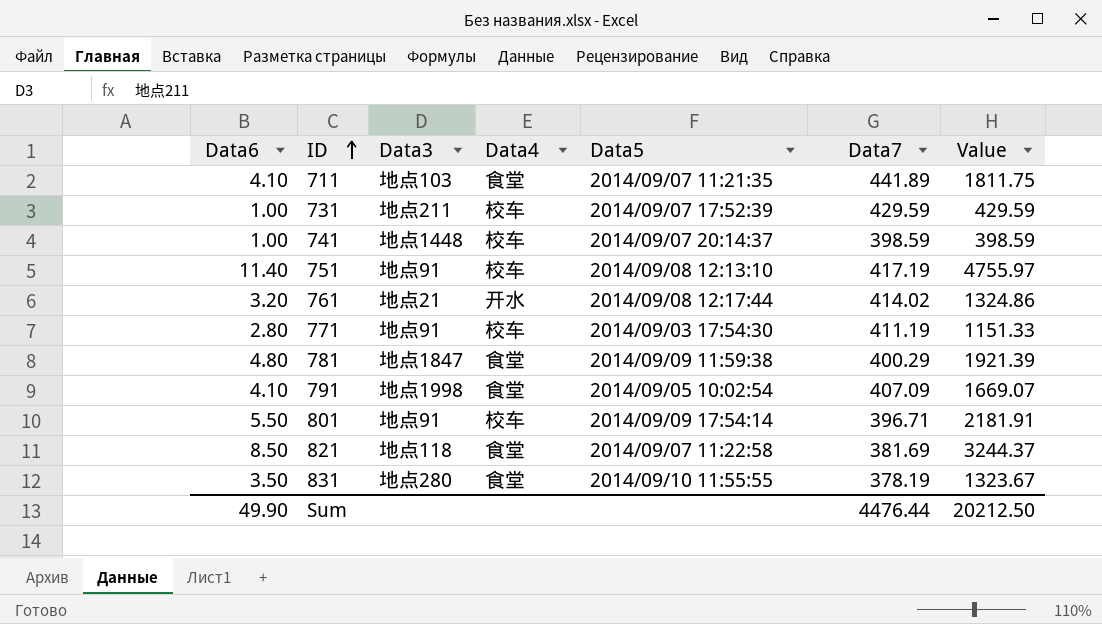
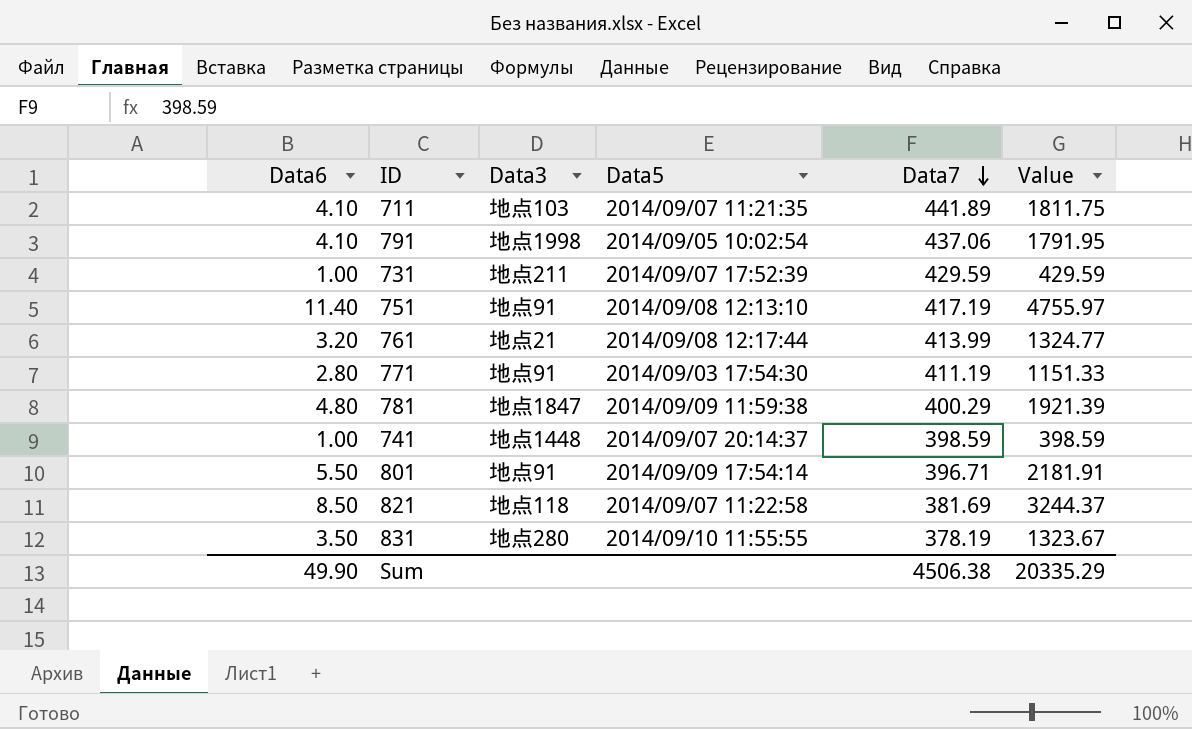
row order: ID ascending -> Data7 descending
column Data4 | position: 4 -> none
791 | Data7: 407.09 -> 437.06
791 | Value: 1669.07 -> 1791.95
761 | Data7: 414.02 -> 413.99
761 | Value: 1324.86 -> 1324.77
Sum | Data7: 4476.44 -> 4506.38
Sum | Value: 20212.50 -> 20335.29

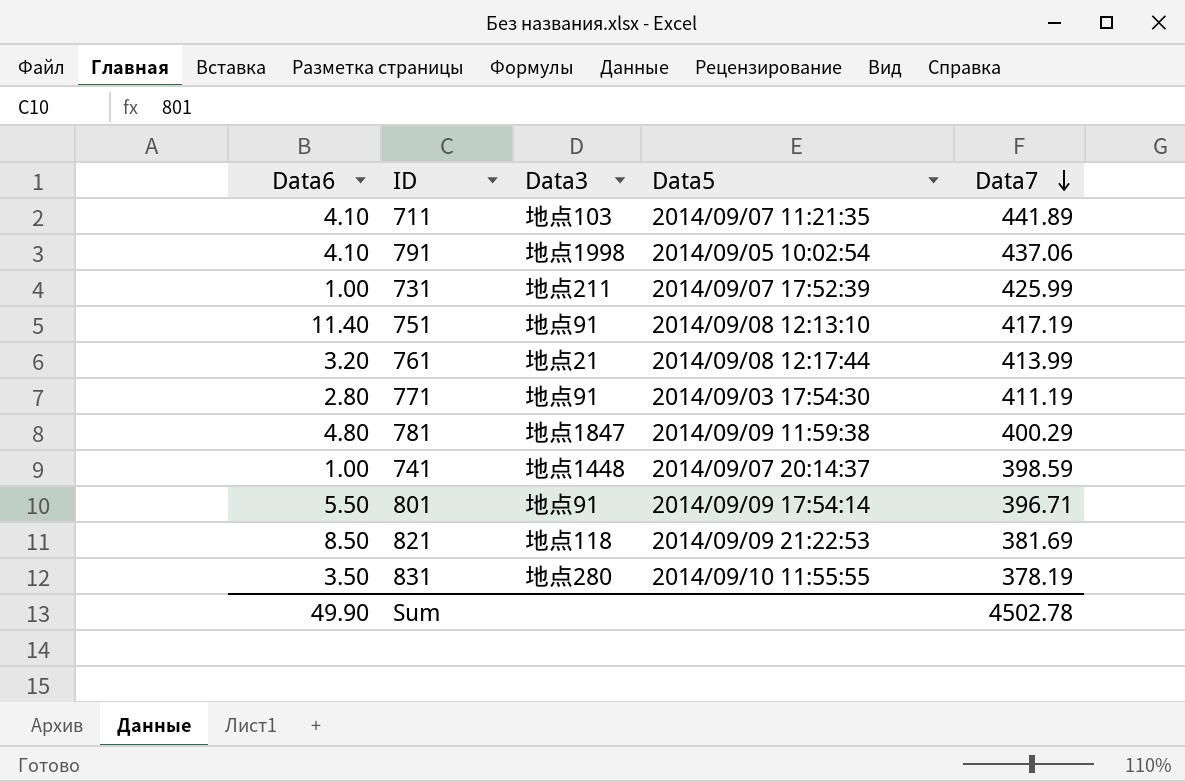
column Value | formula: [Data6] * [Data7] -> none
731 | Data7: 429.59 -> 425.99
821 | Data5: 2014/09/07 11:22:58 -> 2014/09/09 21:22:53
Sum | Data7: 4506.38 -> 4502.78

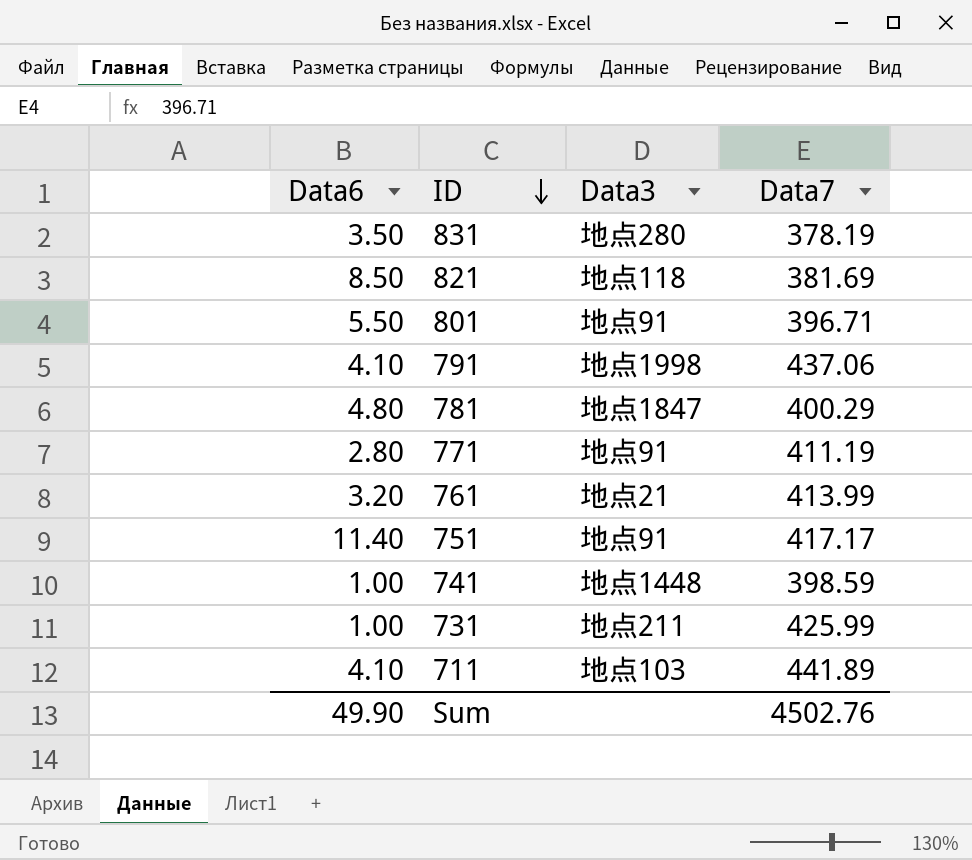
row order: Data7 descending -> ID descending
column Data5 | position: 4 -> none
751 | Data7: 417.19 -> 417.17
Sum | Data7: 4502.78 -> 4502.76

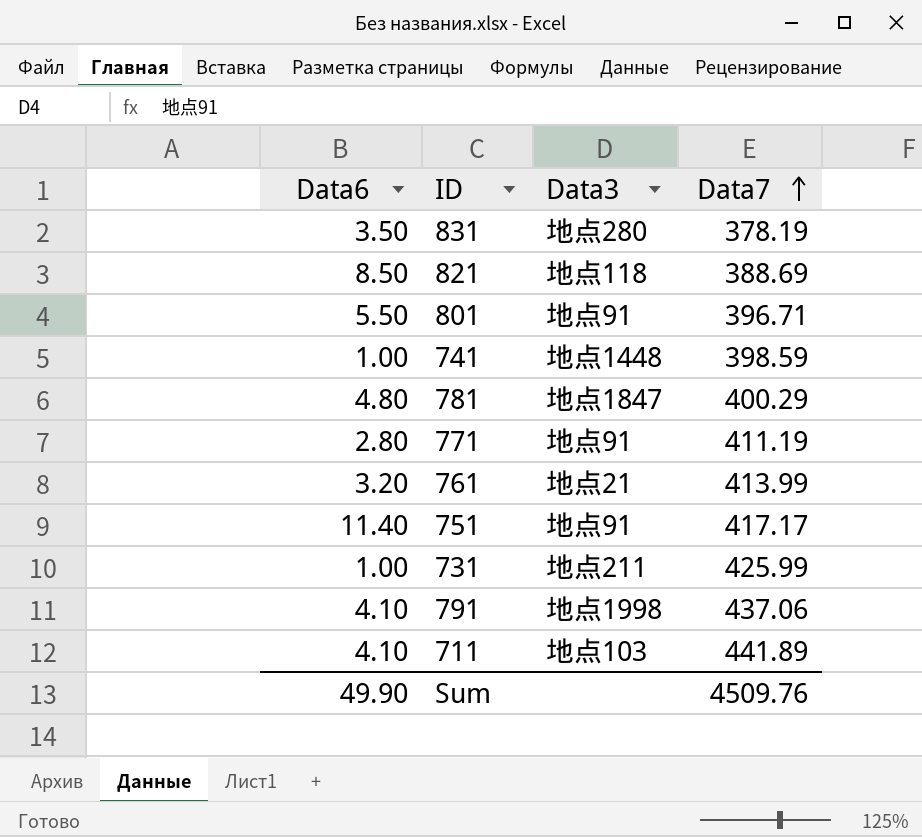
row order: ID descending -> Data7 ascending
821 | Data7: 381.69 -> 388.69
Sum | Data7: 4502.76 -> 4509.76

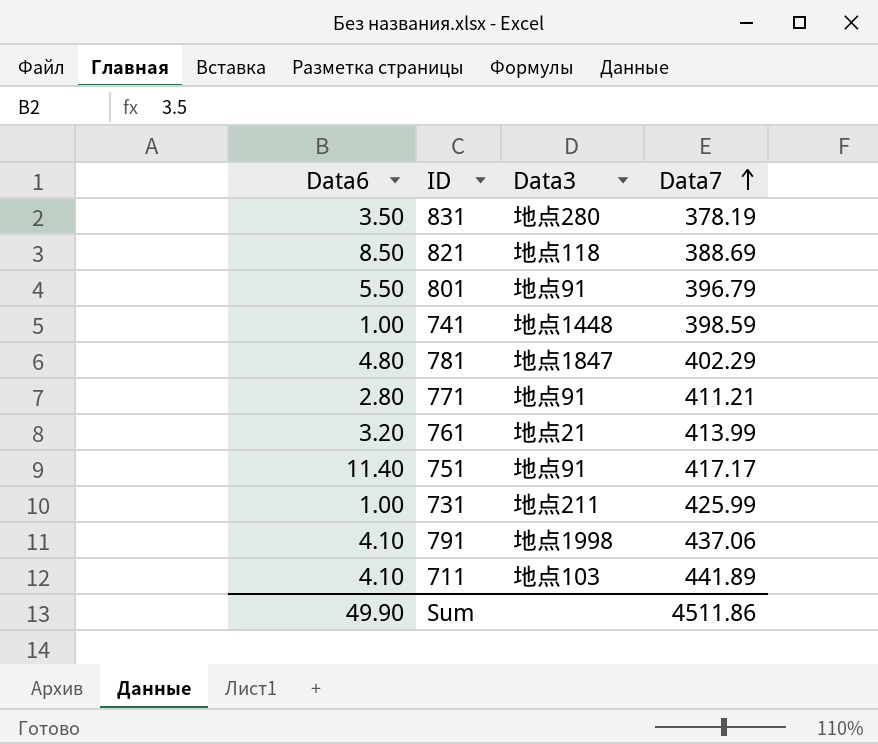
801 | Data7: 396.71 -> 396.79
781 | Data7: 400.29 -> 402.29
771 | Data7: 411.19 -> 411.21
Sum | Data7: 4509.76 -> 4511.86

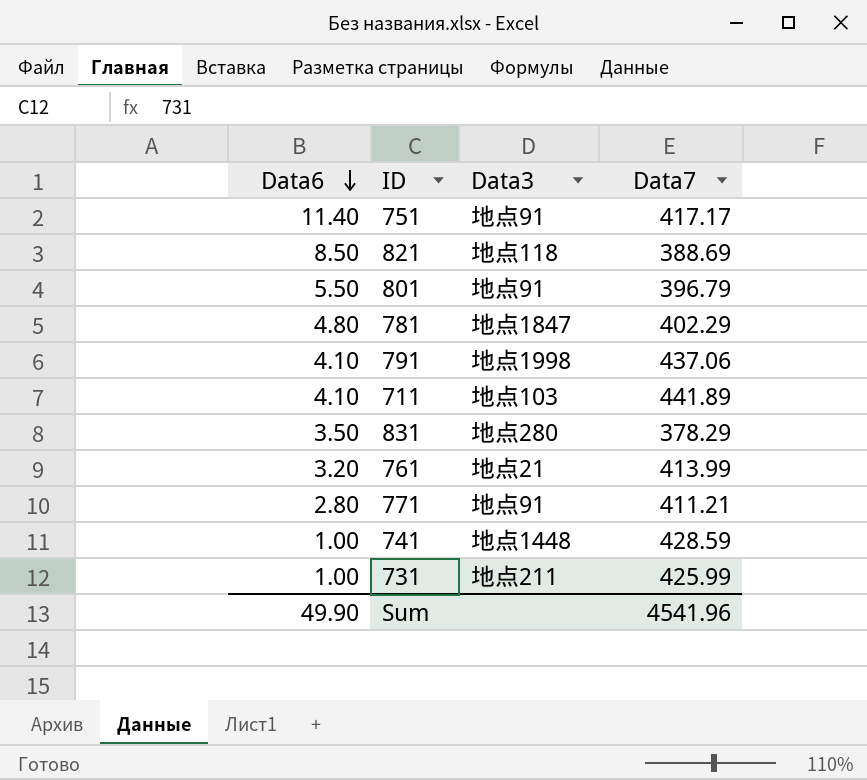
row order: Data7 ascending -> Data6 descending
831 | Data7: 378.19 -> 378.29
741 | Data7: 398.59 -> 428.59
Sum | Data7: 4511.86 -> 4541.96

